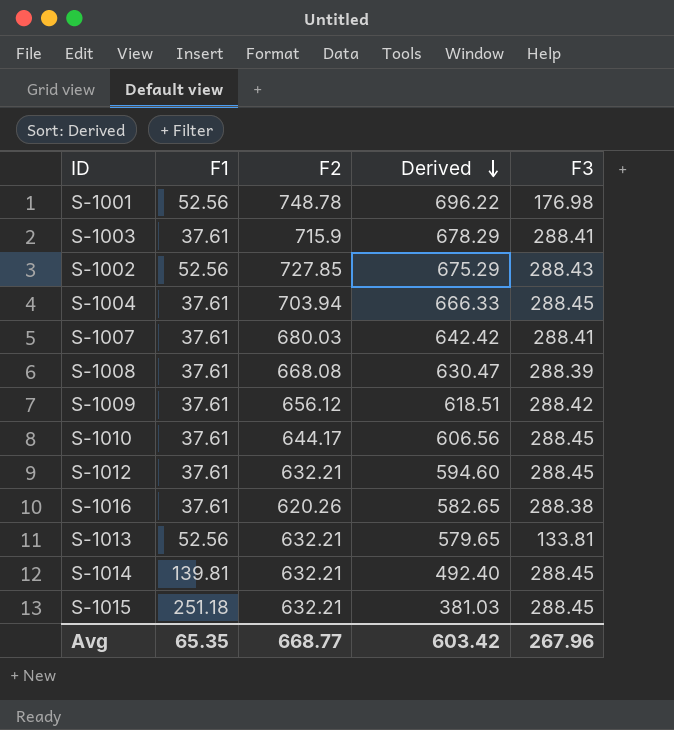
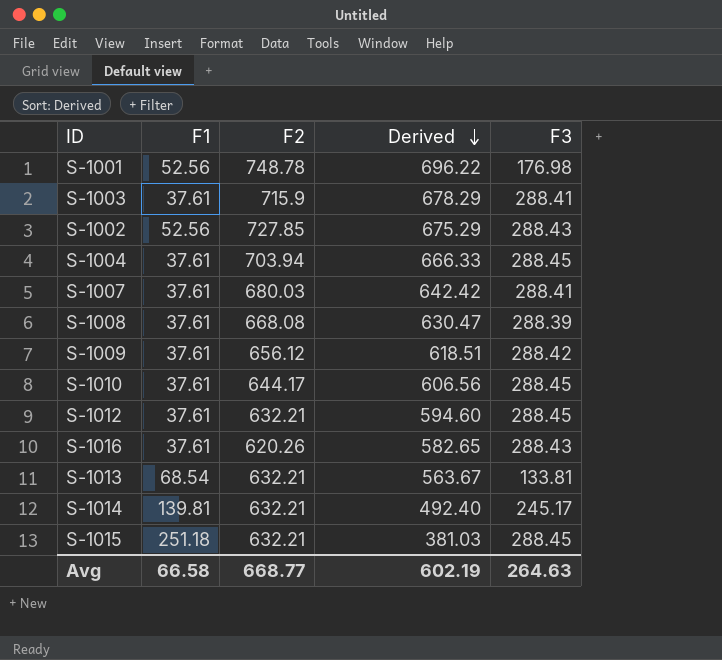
S-1016 | F3: 288.38 -> 288.43
S-1013 | F1: 52.56 -> 68.54
S-1013 | Derived: 579.65 -> 563.67
S-1014 | F3: 288.45 -> 245.17
Avg | F1: 65.35 -> 66.58
Avg | Derived: 603.42 -> 602.19
Avg | F3: 267.96 -> 264.63

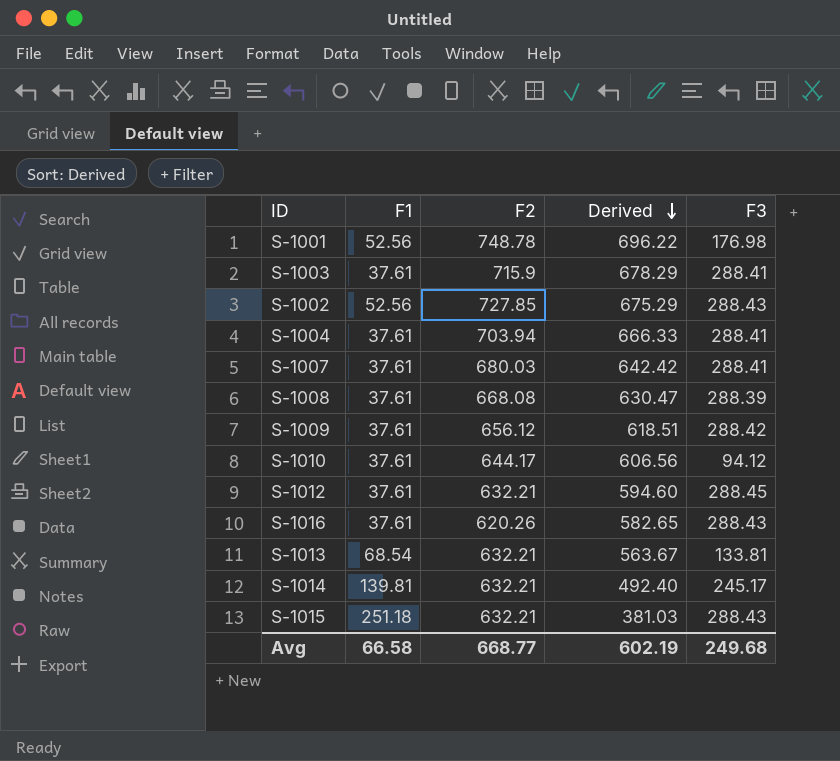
S-1004 | F3: 288.45 -> 288.41
S-1010 | F3: 288.45 -> 94.12
S-1015 | F3: 288.45 -> 288.43
Avg | F3: 264.63 -> 249.68

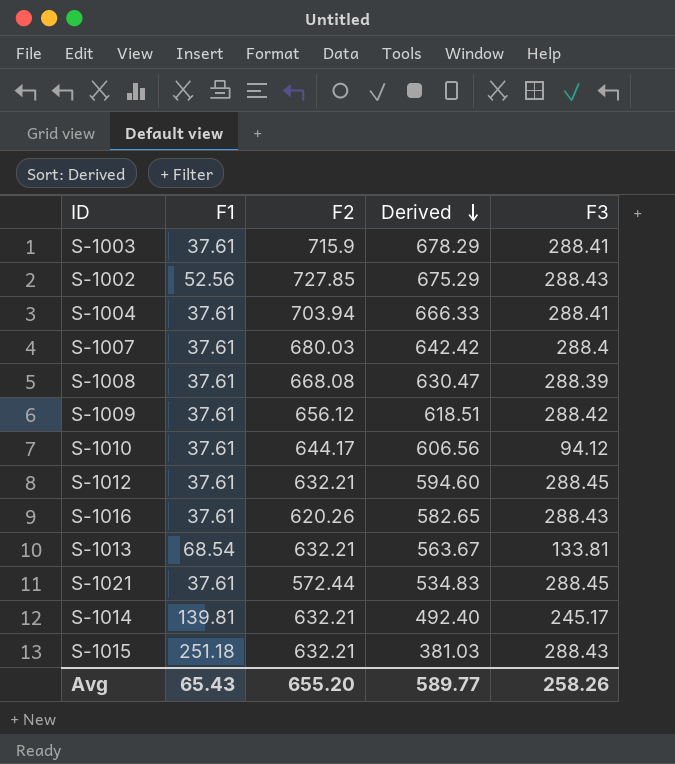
row S-1001: 52.56 | 748.78 | 696.22 | 176.98 -> none
S-1007 | F3: 288.41 -> 288.4
row S-1021: none -> 37.61 | 572.44 | 534.83 | 288.45
Avg | F1: 66.58 -> 65.43
Avg | F2: 668.77 -> 655.20
Avg | Derived: 602.19 -> 589.77
Avg | F3: 249.68 -> 258.26

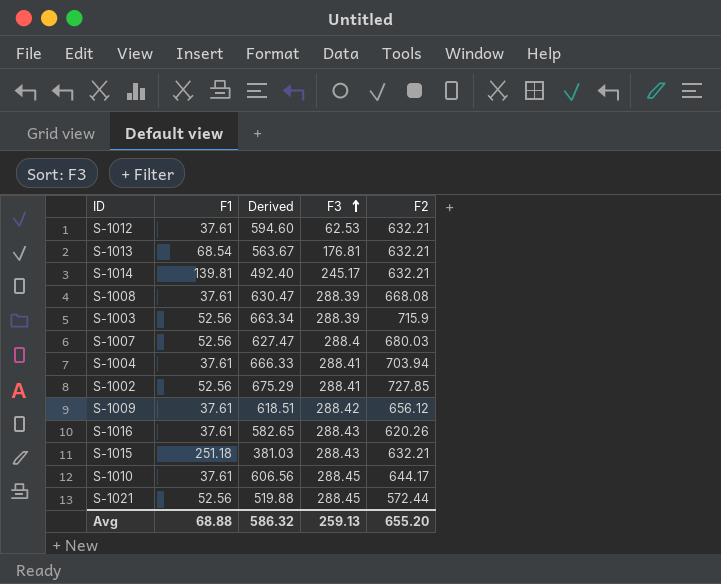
row order: Derived descending -> F3 ascending
column F2 | position: 3 -> 5
S-1012 | F3: 288.45 -> 62.53
S-1013 | F3: 133.81 -> 176.81
S-1003 | F1: 37.61 -> 52.56
S-1003 | Derived: 678.29 -> 663.34
S-1003 | F3: 288.41 -> 288.39
S-1007 | F1: 37.61 -> 52.56
S-1007 | Derived: 642.42 -> 627.47
S-1002 | F3: 288.43 -> 288.41
S-1010 | F3: 94.12 -> 288.45
S-1021 | F1: 37.61 -> 52.56
S-1021 | Derived: 534.83 -> 519.88
Avg | F1: 65.43 -> 68.88
Avg | Derived: 589.77 -> 586.32
Avg | F3: 258.26 -> 259.13

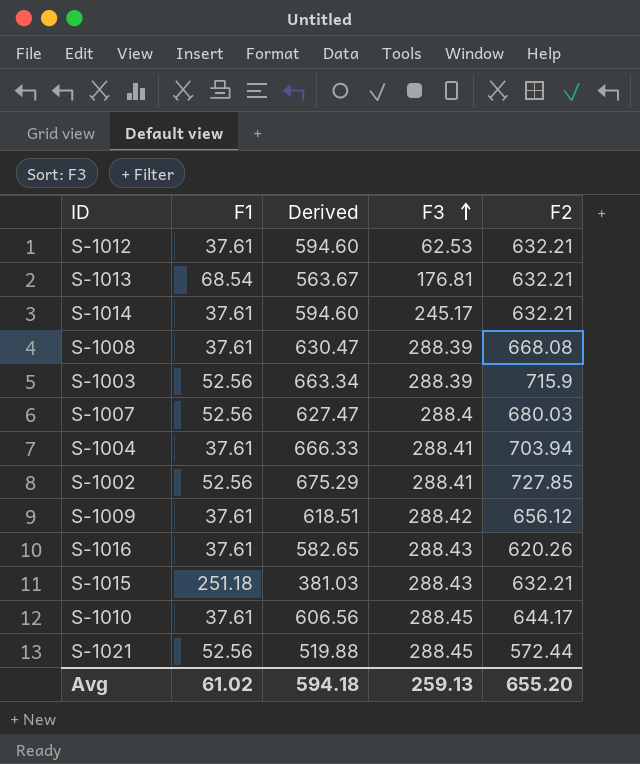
S-1014 | F1: 139.81 -> 37.61
S-1014 | Derived: 492.40 -> 594.60
Avg | F1: 68.88 -> 61.02
Avg | Derived: 586.32 -> 594.18

